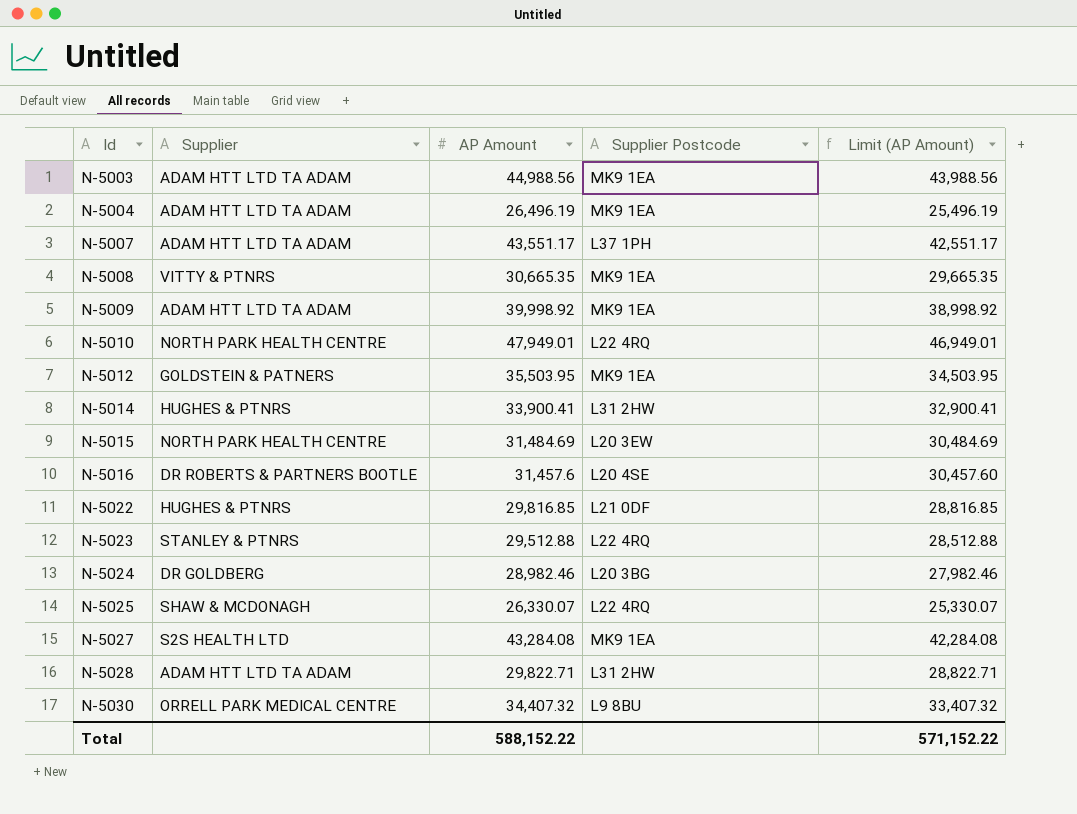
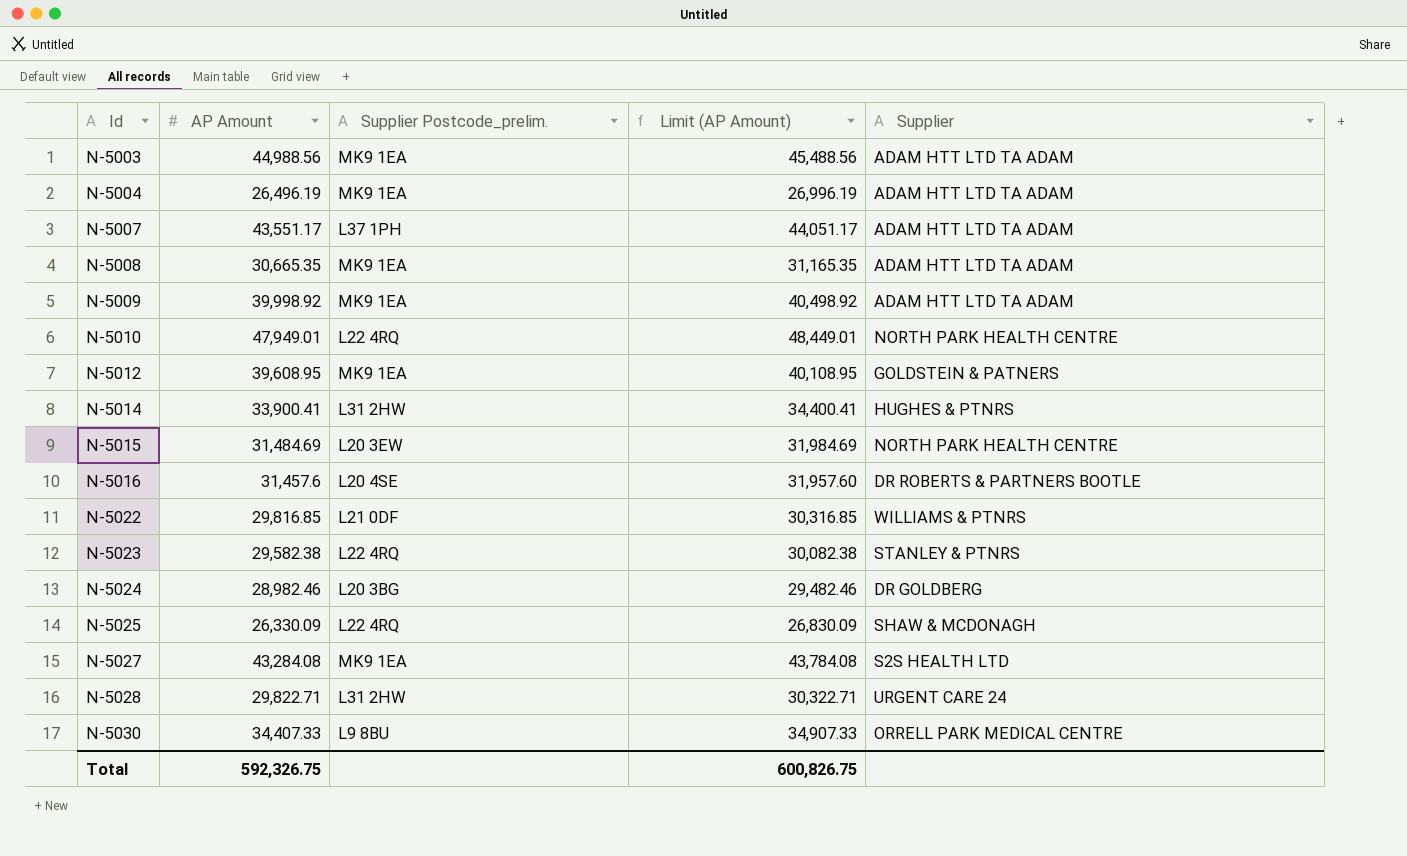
column name: Supplier Postcode -> Supplier Postcode_prelim.
column Limit (AP Amount) | formula: [AP Amount] - 1000 -> [AP Amount] + 500
column Supplier | position: 2 -> 5
N-5008 | Supplier: VITTY & PTNRS -> ADAM HTT LTD TA ADAM
N-5012 | AP Amount: 35,503.95 -> 39,608.95
N-5022 | Supplier: HUGHES & PTNRS -> WILLIAMS & PTNRS
N-5023 | AP Amount: 29,512.88 -> 29,582.38
N-5025 | AP Amount: 26,330.07 -> 26,330.09
N-5028 | Supplier: ADAM HTT LTD TA ADAM -> URGENT CARE 24
N-5030 | AP Amount: 34,407.32 -> 34,407.33
Total | AP Amount: 588,152.22 -> 592,326.75
Total | Limit (AP Amount): 571,152.22 -> 600,826.75

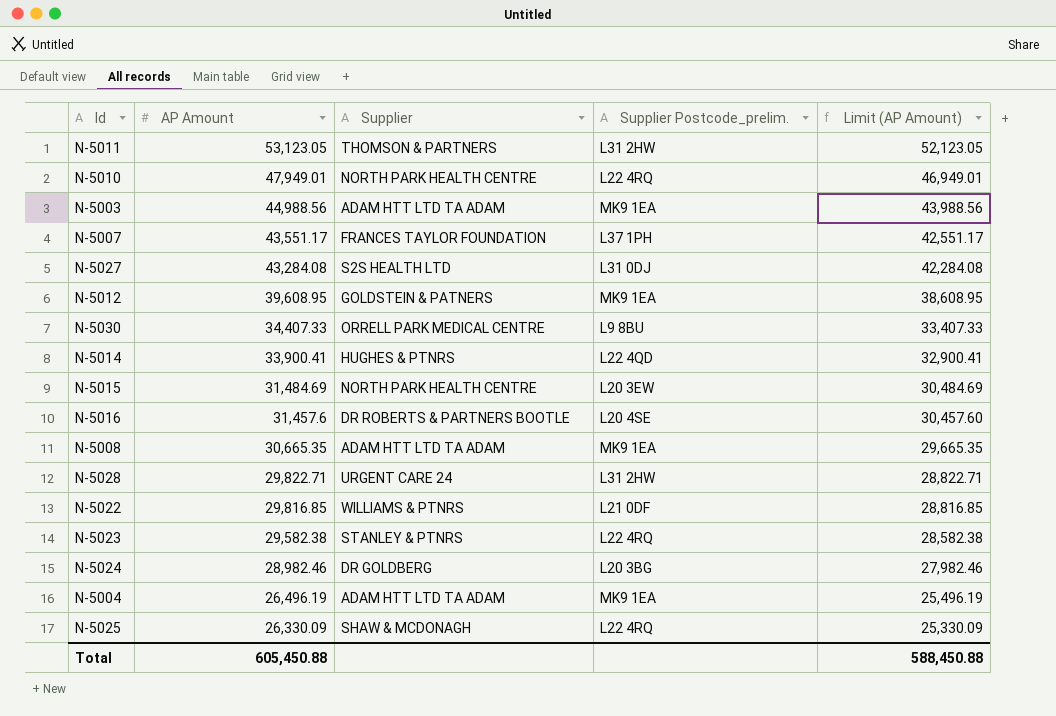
row order: Id ascending -> AP Amount descending
column Supplier | position: 5 -> 3
column Limit (AP Amount) | formula: [AP Amount] + 500 -> [AP Amount] - 1000
row N-5009: 39,998.92 | MK9 1EA | 40,498.92 | ADAM HTT LTD TA ADAM -> none
row N-5011: none -> 53,123.05 | THOMSON & PARTNERS | L31 2HW | 52,123.05
N-5007 | Supplier: ADAM HTT LTD TA ADAM -> FRANCES TAYLOR FOUNDATION
N-5027 | Supplier Postcode_prelim.: MK9 1EA -> L31 0DJ
N-5014 | Supplier Postcode_prelim.: L31 2HW -> L22 4QD
Total | AP Amount: 592,326.75 -> 605,450.88
Total | Limit (AP Amount): 600,826.75 -> 588,450.88

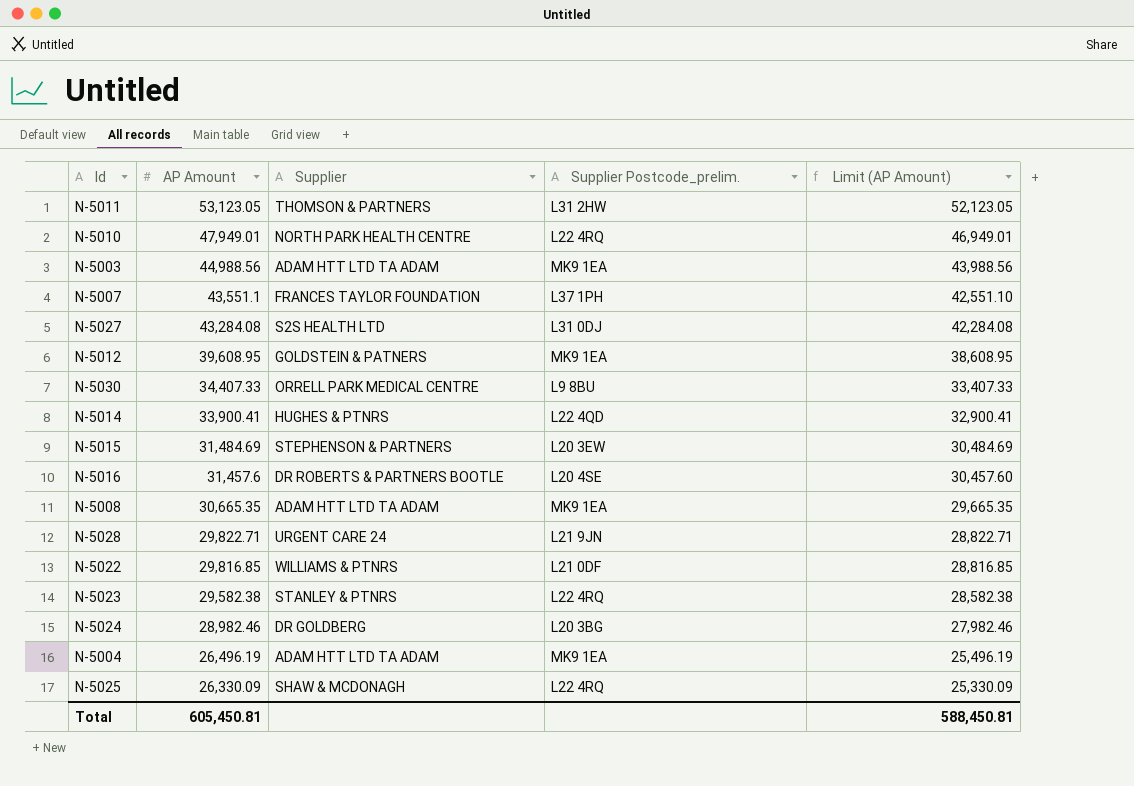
N-5007 | AP Amount: 43,551.17 -> 43,551.1
N-5007 | Limit (AP Amount): 42,551.17 -> 42,551.10
N-5015 | Supplier: NORTH PARK HEALTH CENTRE -> STEPHENSON & PARTNERS
N-5028 | Supplier Postcode_prelim.: L31 2HW -> L21 9JN
Total | AP Amount: 605,450.88 -> 605,450.81
Total | Limit (AP Amount): 588,450.88 -> 588,450.81

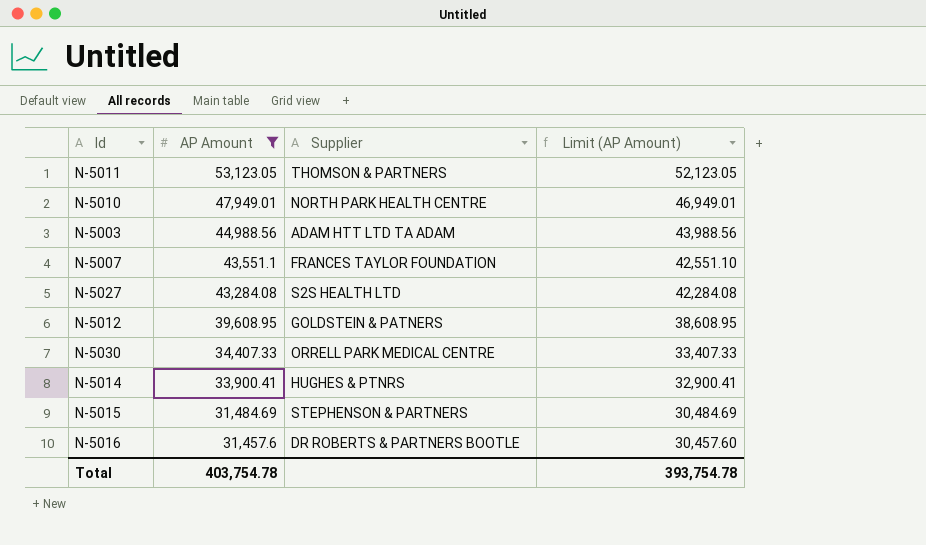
filter: none -> AP Amount >= 31,457.6
column Supplier Postcode_prelim. | position: 4 -> none
Total | AP Amount: 605,450.81 -> 403,754.78
Total | Limit (AP Amount): 588,450.81 -> 393,754.78

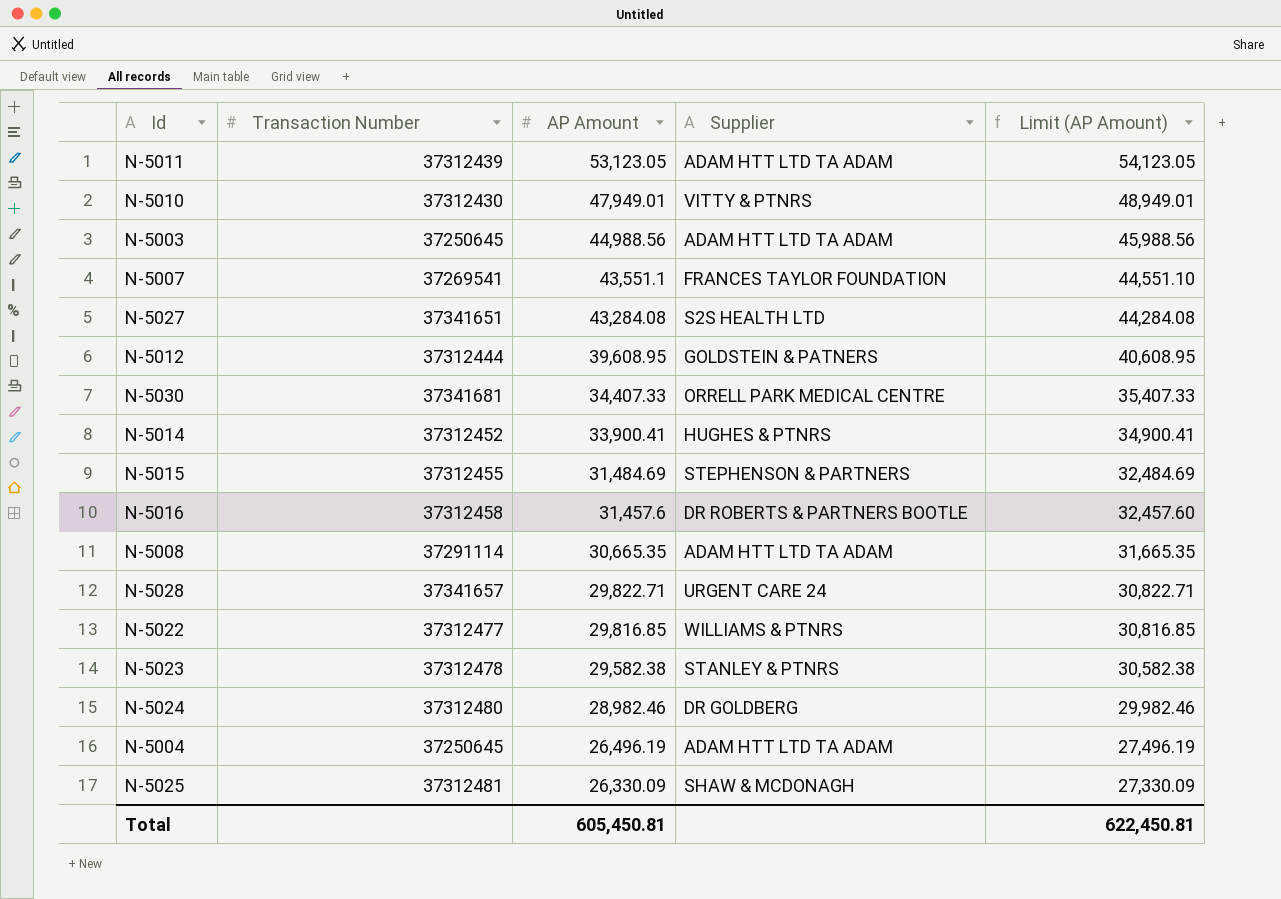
filter: AP Amount >= 31,457.6 -> none
column Transaction Number | position: none -> 2
column Limit (AP Amount) | formula: [AP Amount] - 1000 -> [AP Amount] + 1000
N-5011 | Supplier: THOMSON & PARTNERS -> ADAM HTT LTD TA ADAM
N-5010 | Supplier: NORTH PARK HEALTH CENTRE -> VITTY & PTNRS
Total | AP Amount: 403,754.78 -> 605,450.81
Total | Limit (AP Amount): 393,754.78 -> 622,450.81

